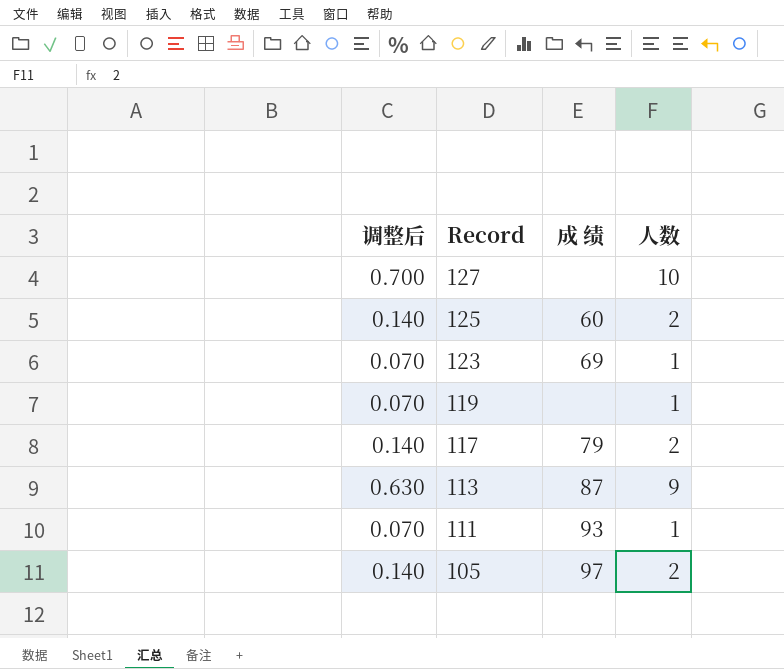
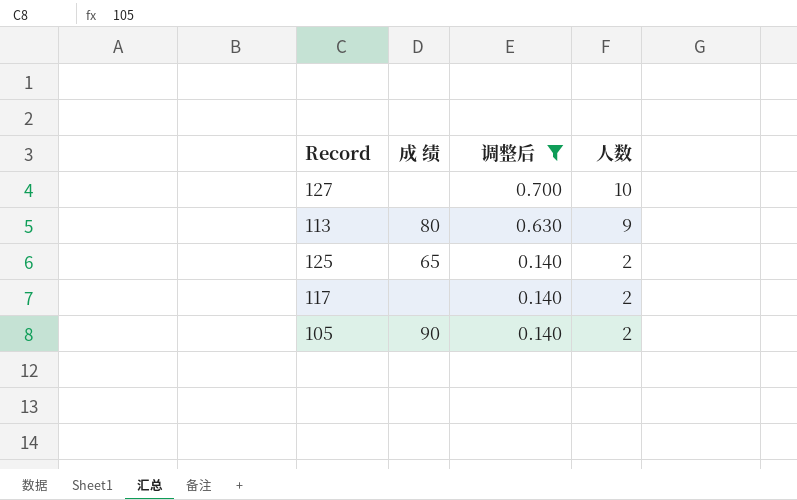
filter: none -> 调整后 != 0.070
row order: Record descending -> 调整后 descending
column 调整后 | position: 1 -> 3
113 | 成 绩: 87 -> 80
125 | 成 绩: 60 -> 65
117 | 成 绩: 79 -> none
105 | 成 绩: 97 -> 90

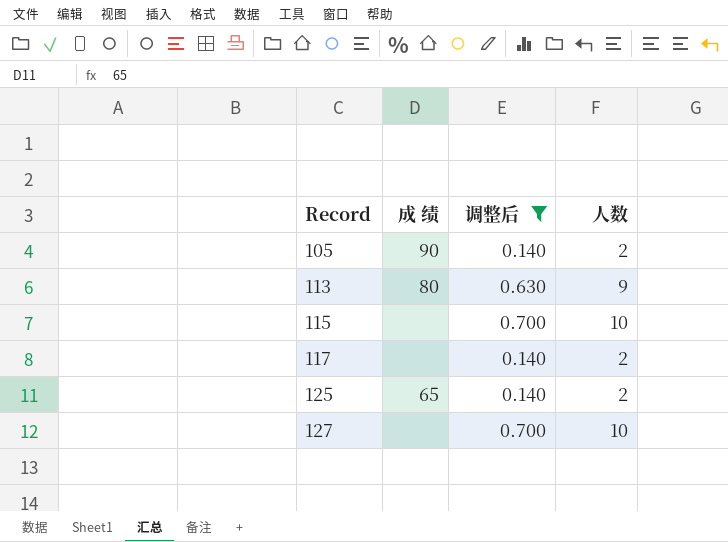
row order: 调整后 descending -> Record ascending
row 115: none -> none | 0.700 | 10

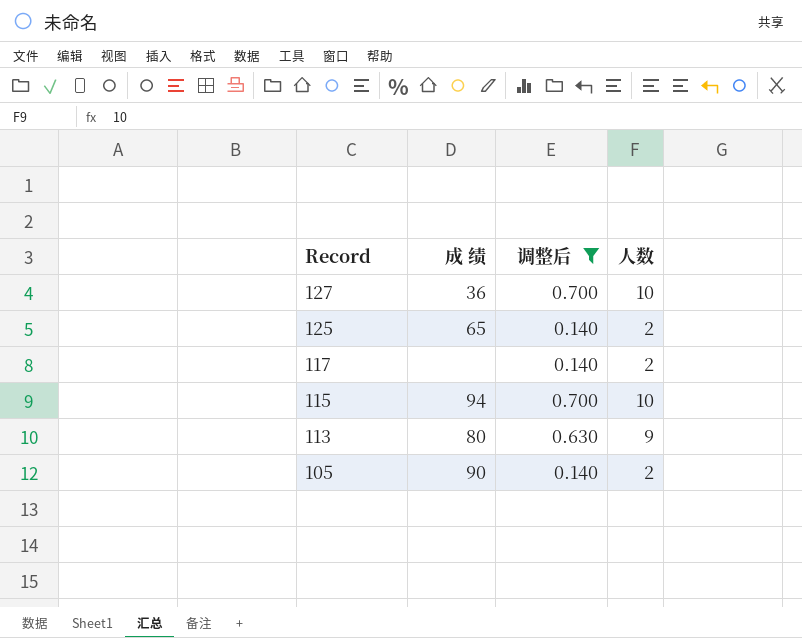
row order: Record ascending -> Record descending
127 | 成 绩: none -> 36
115 | 成 绩: none -> 94

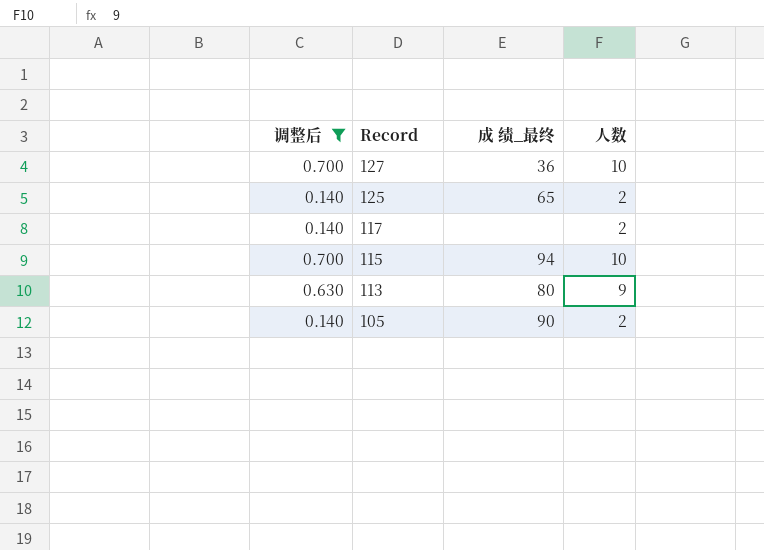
column 调整后 | position: 3 -> 1
column name: 成 绩 -> 成 绩_最终

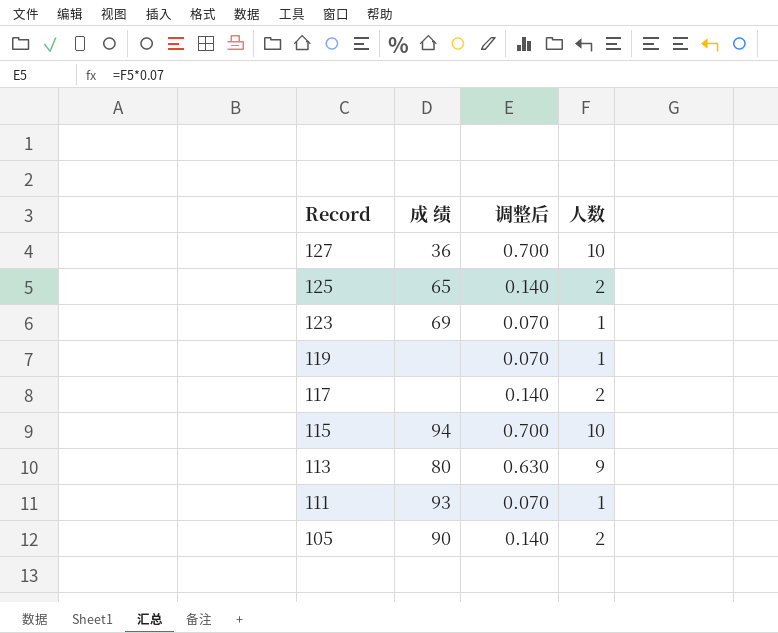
filter: 调整后 != 0.070 -> none
column name: 成 绩_最终 -> 成 绩
column 调整后 | position: 1 -> 3

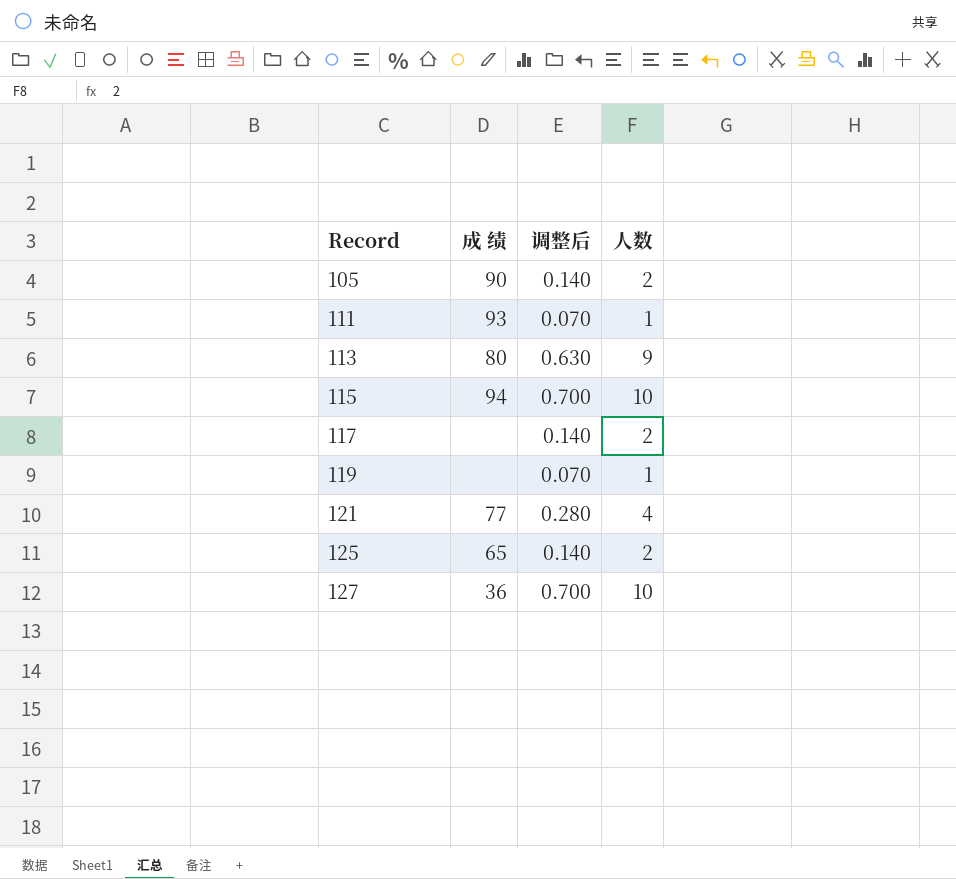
row order: Record descending -> Record ascending
row 123: 69 | 0.070 | 1 -> none
row 121: none -> 77 | 0.280 | 4

